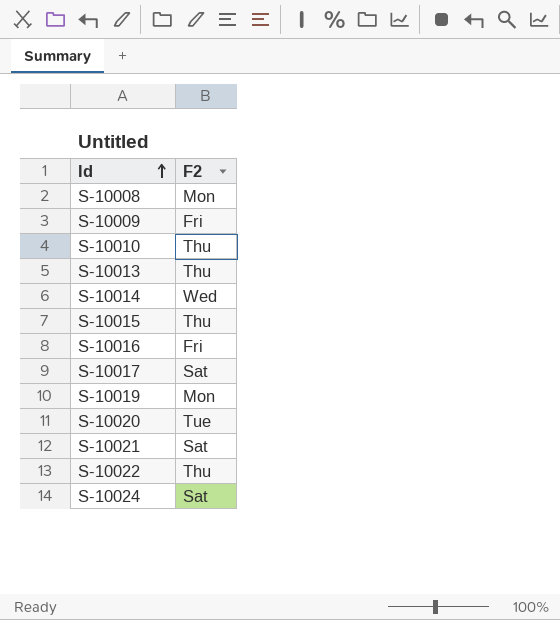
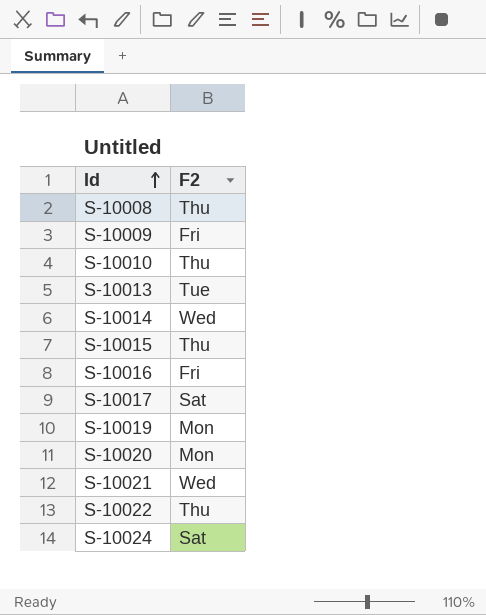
S-10008 | F2: Mon -> Thu
S-10013 | F2: Thu -> Tue
S-10020 | F2: Tue -> Mon
S-10021 | F2: Sat -> Wed

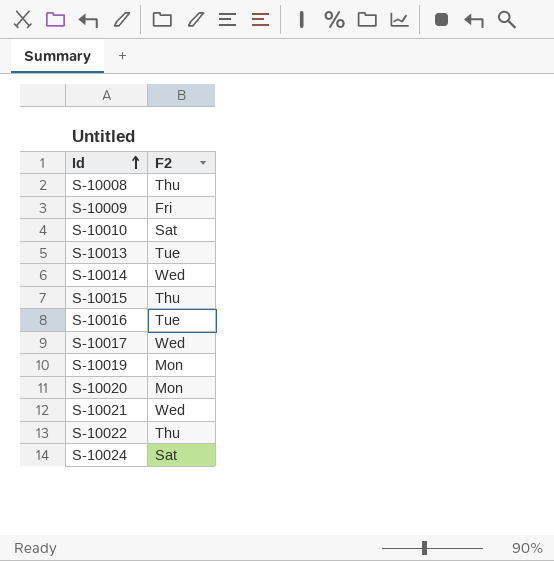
S-10010 | F2: Thu -> Sat
S-10016 | F2: Fri -> Tue
S-10017 | F2: Sat -> Wed

